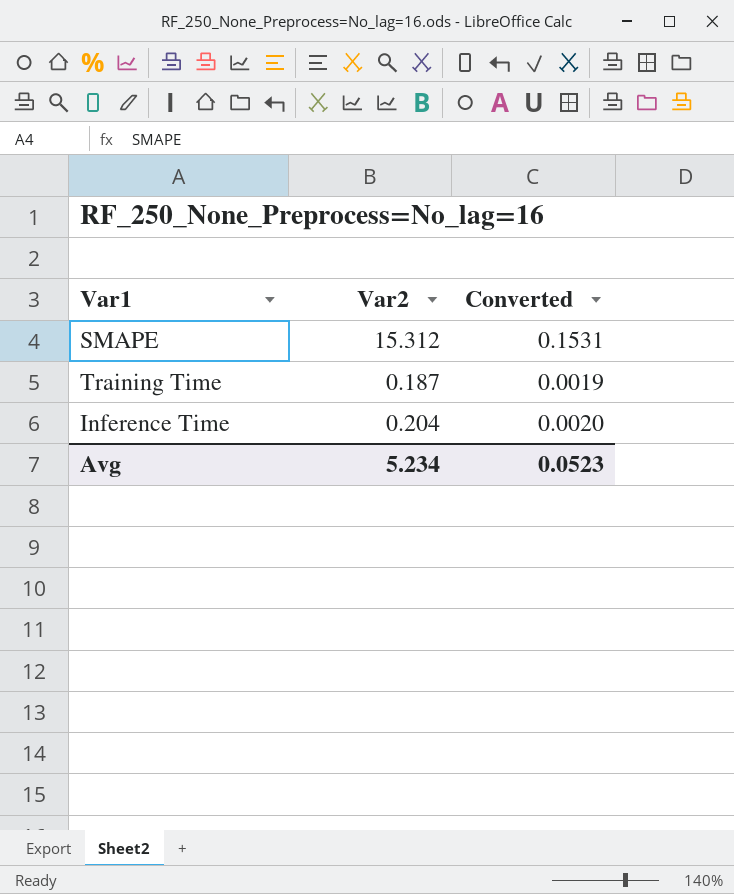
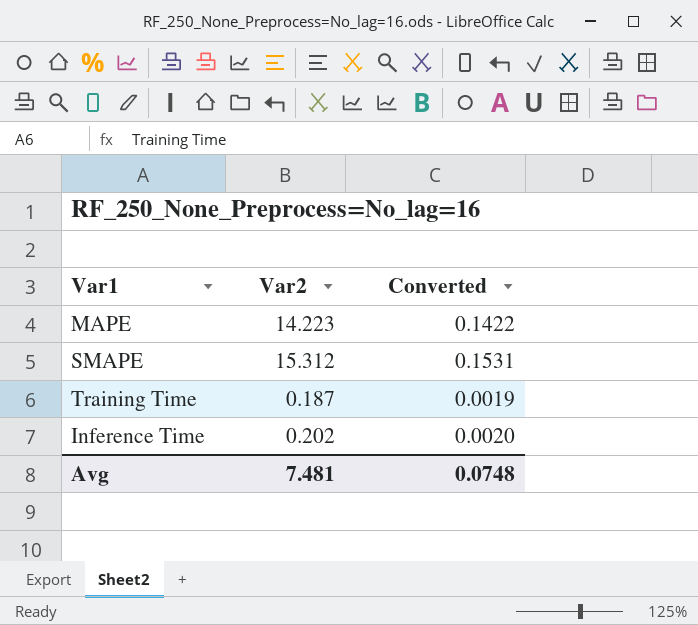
row MAPE: none -> 14.223 | 0.1422
Inference Time | Var2: 0.204 -> 0.202
Avg | Var2: 5.234 -> 7.481
Avg | Converted: 0.0523 -> 0.0748

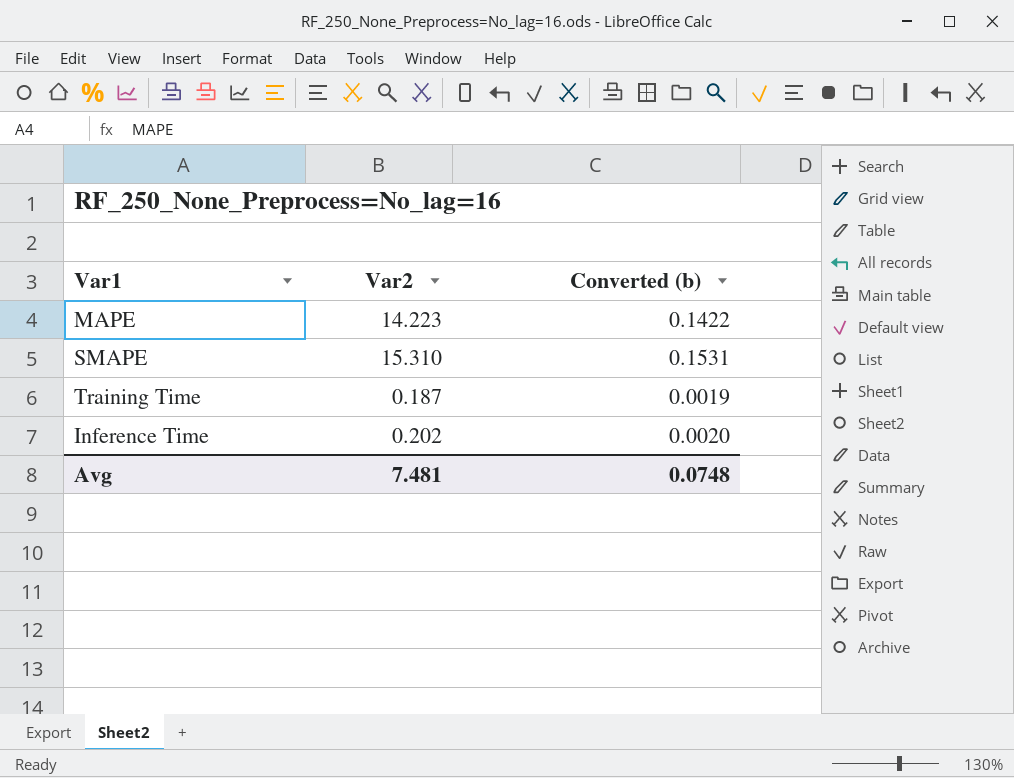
column name: Converted -> Converted (b)
SMAPE | Var2: 15.312 -> 15.310

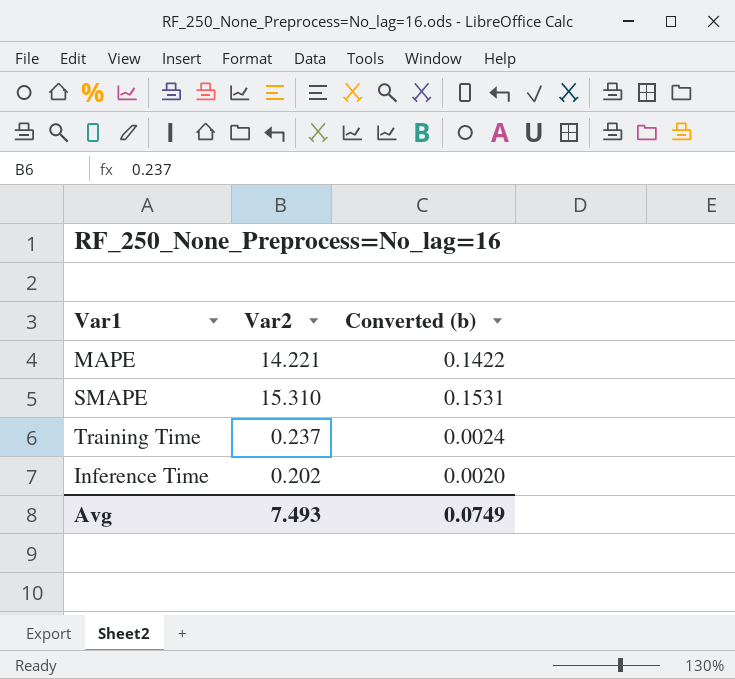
MAPE | Var2: 14.223 -> 14.221
Training Time | Var2: 0.187 -> 0.237
Training Time | Converted (b): 0.0019 -> 0.0024
Avg | Var2: 7.481 -> 7.493
Avg | Converted (b): 0.0748 -> 0.0749

